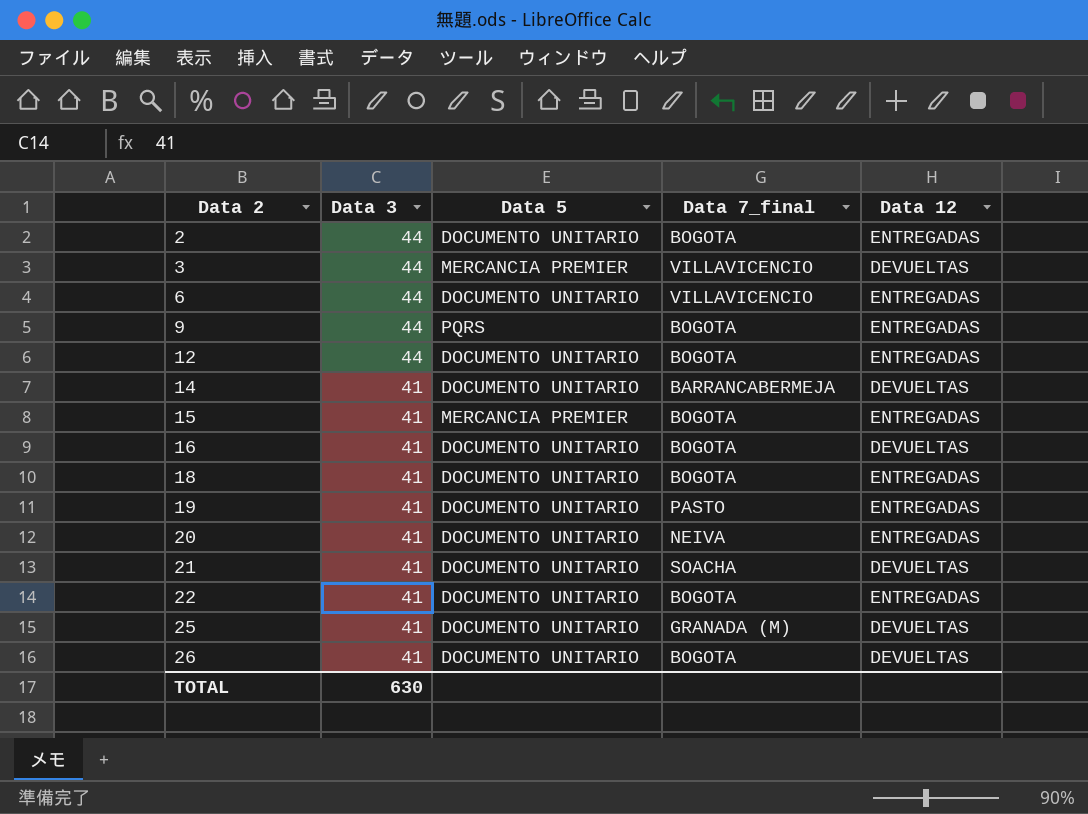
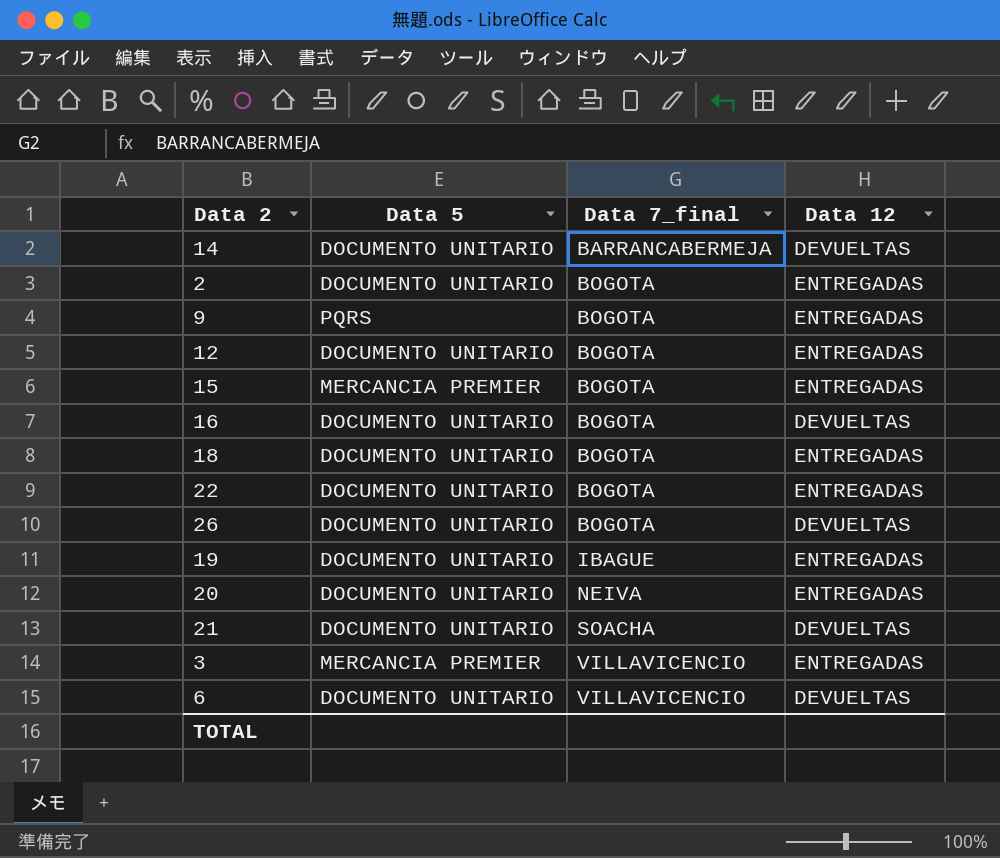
row order: Data 2 ascending -> Data 7_final ascending
column Data 3 | position: 2 -> none
row 25: 41 | DOCUMENTO UNITARIO | GRANADA (M) | DEVUELTAS -> none
19 | Data 7_final: PASTO -> IBAGUE
3 | Data 12: DEVUELTAS -> ENTREGADAS
6 | Data 12: ENTREGADAS -> DEVUELTAS

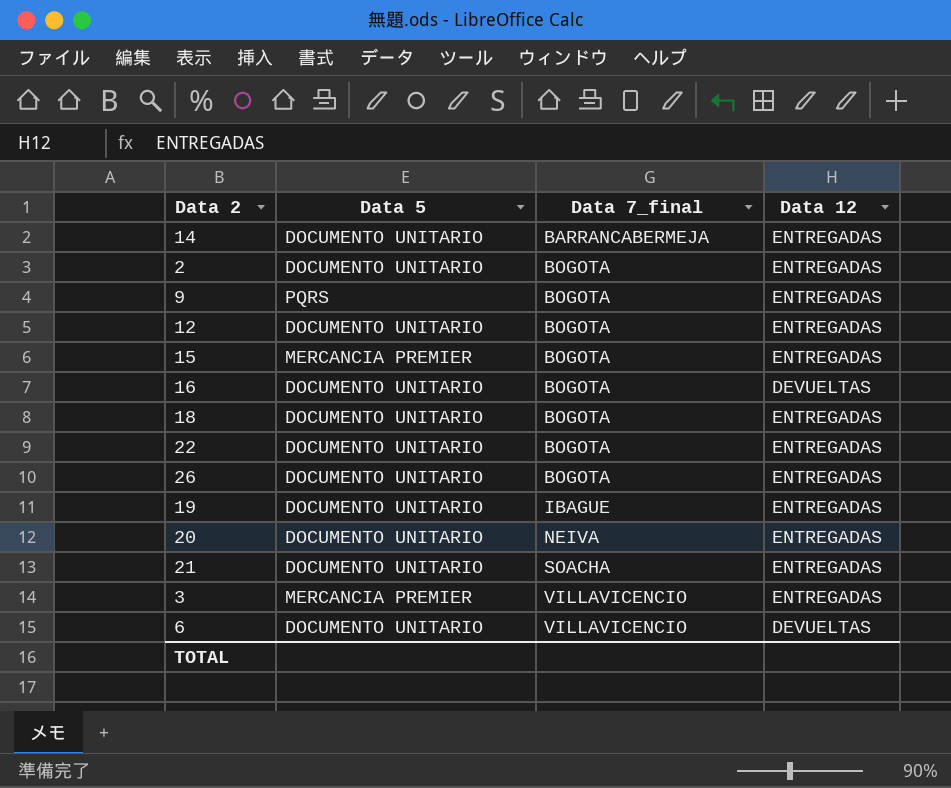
14 | Data 12: DEVUELTAS -> ENTREGADAS
26 | Data 12: DEVUELTAS -> ENTREGADAS
21 | Data 12: DEVUELTAS -> ENTREGADAS

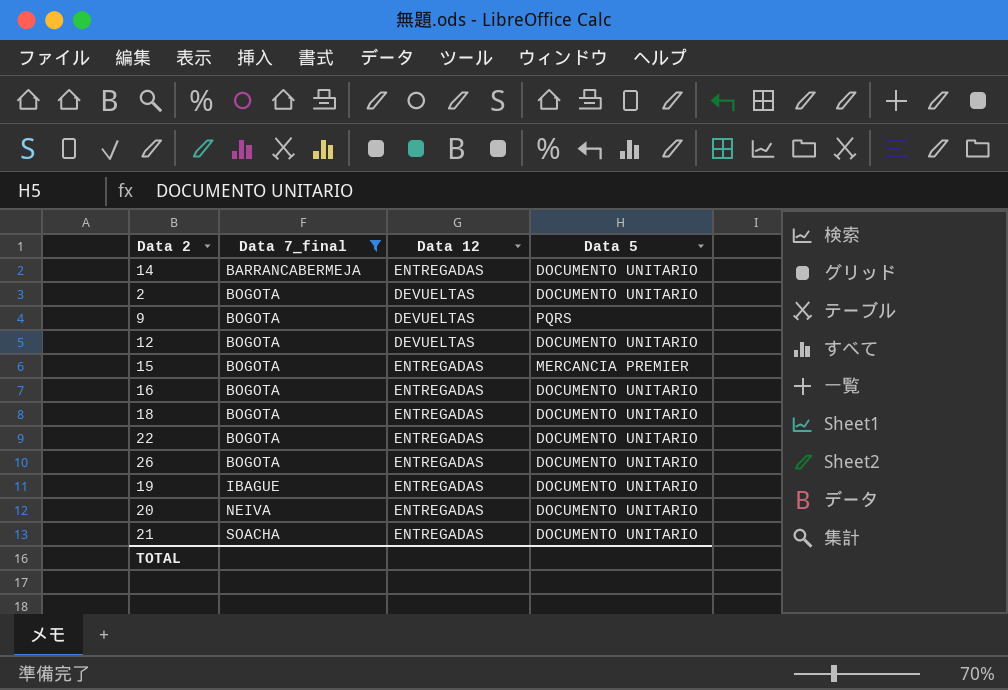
filter: none -> Data 7_final != VILLAVICENCIO
column Data 5 | position: 2 -> 4
2 | Data 12: ENTREGADAS -> DEVUELTAS
9 | Data 12: ENTREGADAS -> DEVUELTAS
12 | Data 12: ENTREGADAS -> DEVUELTAS
16 | Data 12: DEVUELTAS -> ENTREGADAS

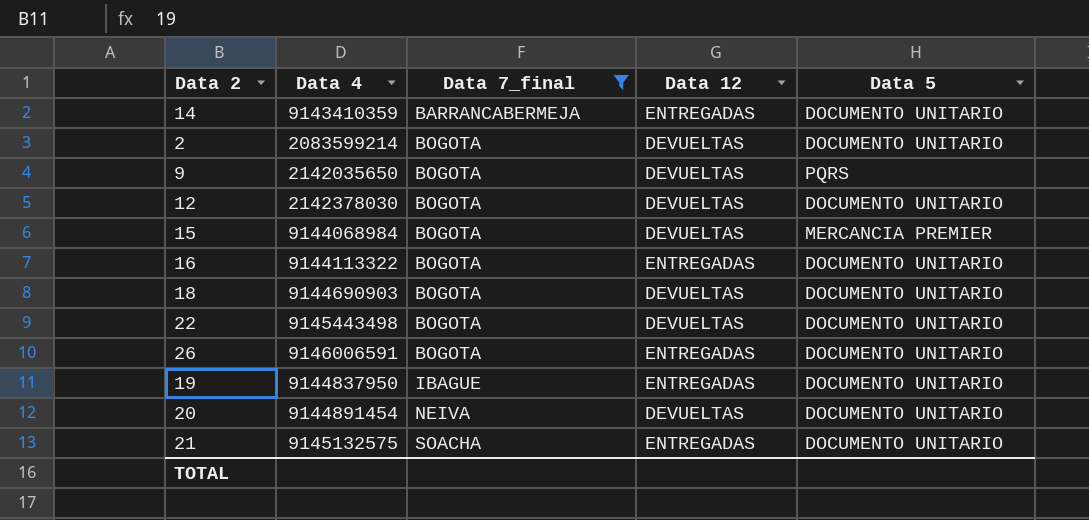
column Data 4 | position: none -> 2
15 | Data 12: ENTREGADAS -> DEVUELTAS
18 | Data 12: ENTREGADAS -> DEVUELTAS
22 | Data 12: ENTREGADAS -> DEVUELTAS
20 | Data 12: ENTREGADAS -> DEVUELTAS

